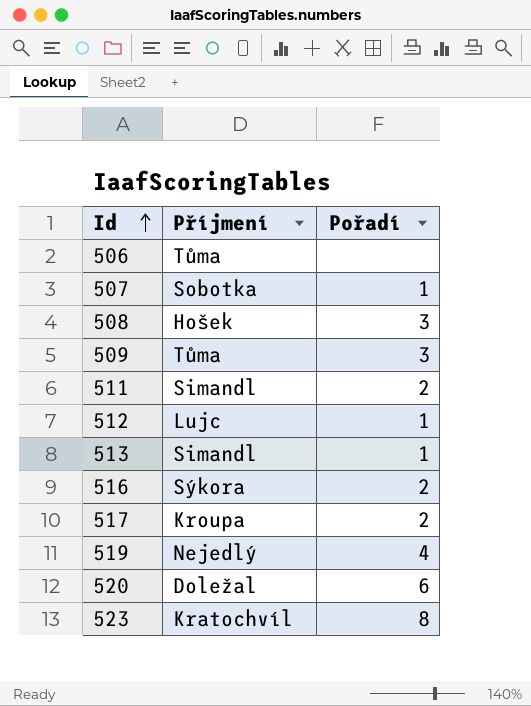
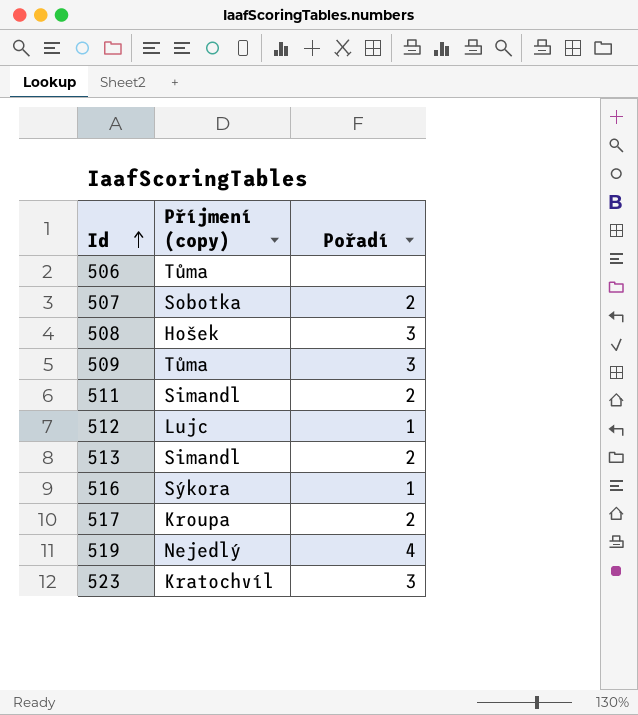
column name: Příjmení -> Příjmení (copy)
row 520: Doležal | 6 -> none
507 | Pořadí: 1 -> 2
513 | Pořadí: 1 -> 2
516 | Pořadí: 2 -> 1
523 | Pořadí: 8 -> 3

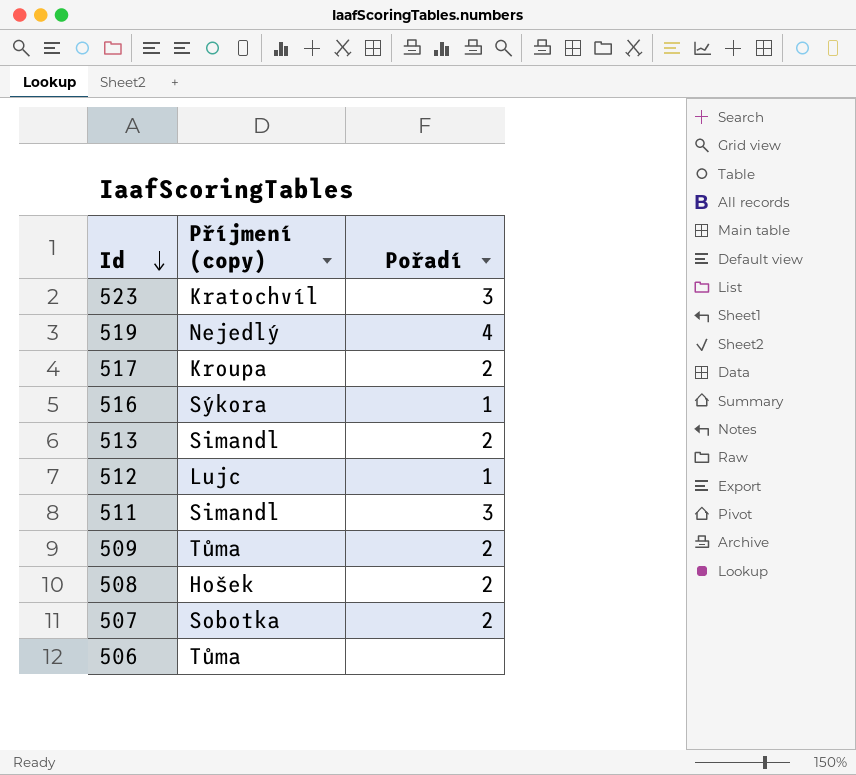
row order: Id ascending -> Id descending
511 | Pořadí: 2 -> 3
509 | Pořadí: 3 -> 2
508 | Pořadí: 3 -> 2

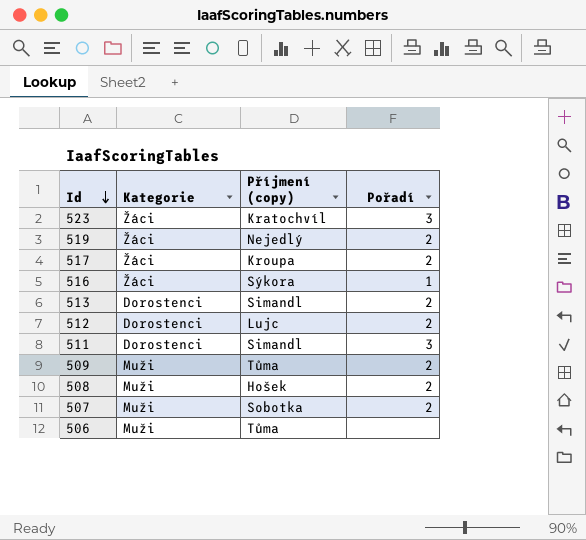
column Kategorie | position: none -> 2
519 | Pořadí: 4 -> 2
512 | Pořadí: 1 -> 2

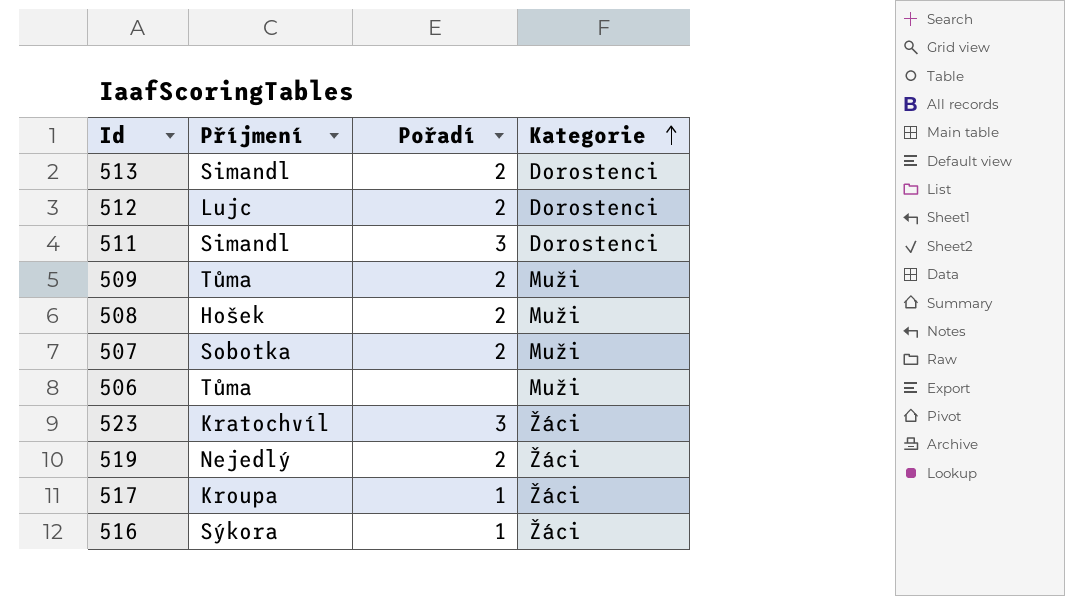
row order: Id descending -> Kategorie ascending
column name: Příjmení (copy) -> Příjmení
column Kategorie | position: 2 -> 4
517 | Pořadí: 2 -> 1

